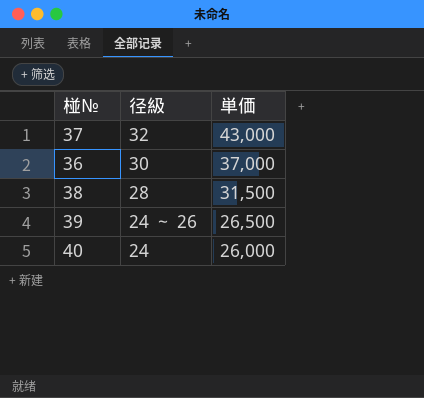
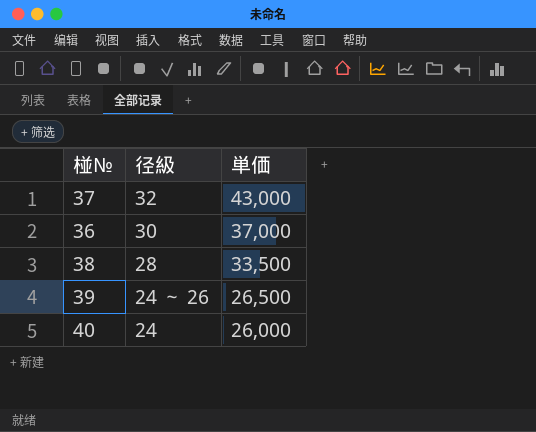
38 | 単価: 31,500 -> 33,500

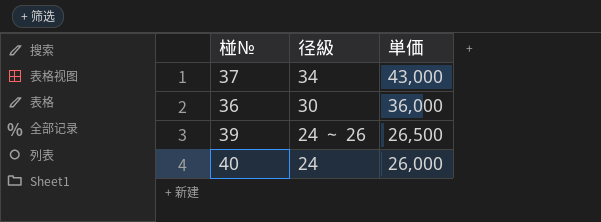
row 38: 28 | 33,500 -> none
37 | 径級: 32 -> 34
36 | 単価: 37,000 -> 36,000

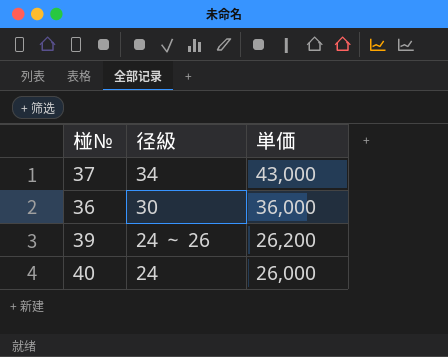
39 | 単価: 26,500 -> 26,200

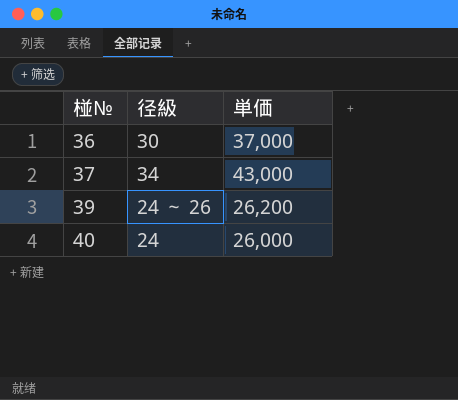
row order: 径級 descending -> 椪№ ascending
36 | 単価: 36,000 -> 37,000

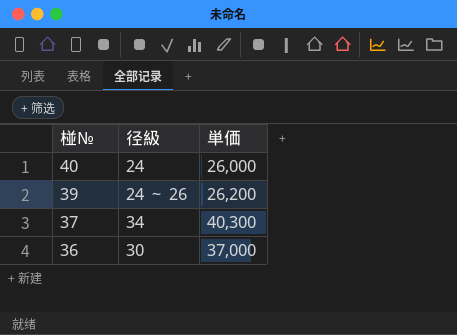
row order: 椪№ ascending -> 椪№ descending
37 | 単価: 43,000 -> 40,300

